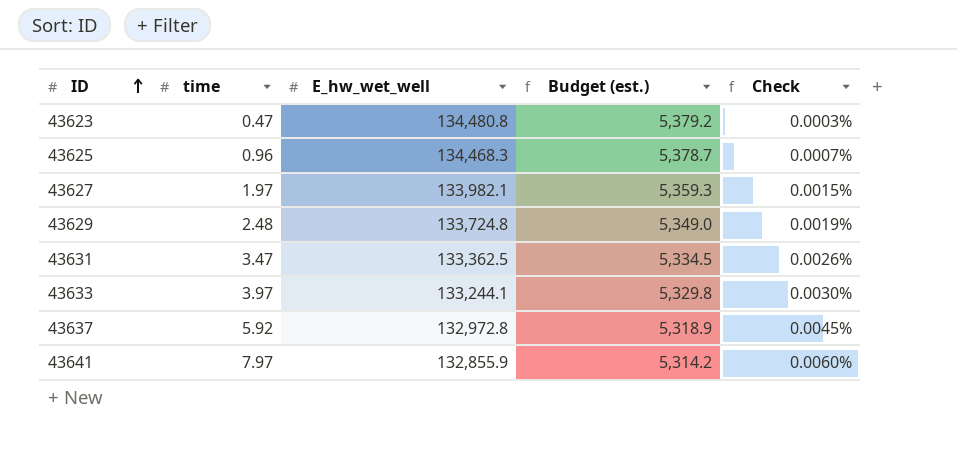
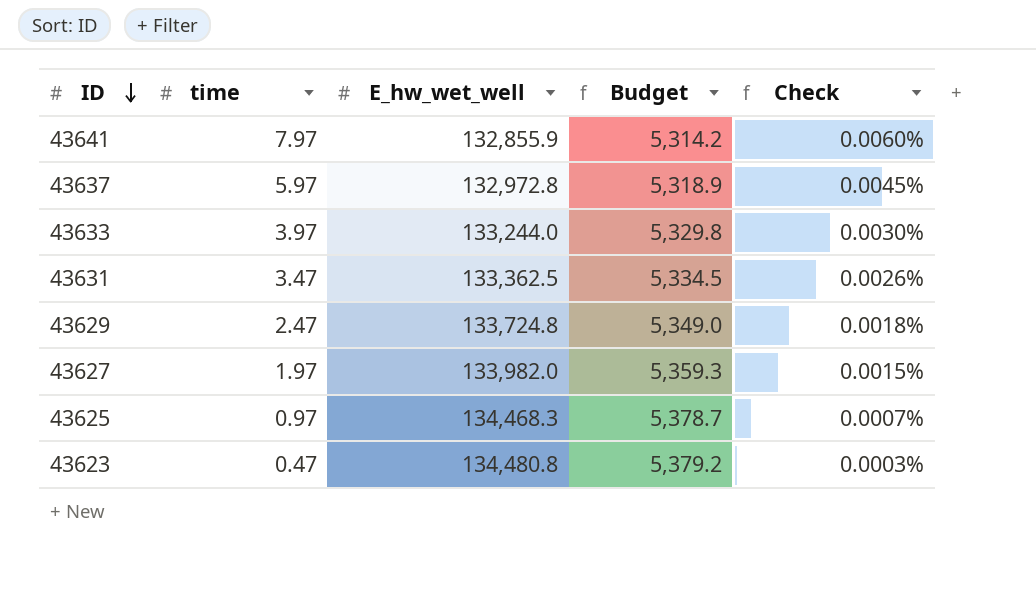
row order: ID ascending -> ID descending
column name: Budget (est.) -> Budget
43637 | time: 5.92 -> 5.97
43633 | E_hw_wet_well: 133,244.1 -> 133,244.0
43629 | time: 2.48 -> 2.47
43629 | Check: 0.0019% -> 0.0018%
43627 | E_hw_wet_well: 133,982.1 -> 133,982.0
43625 | time: 0.96 -> 0.97

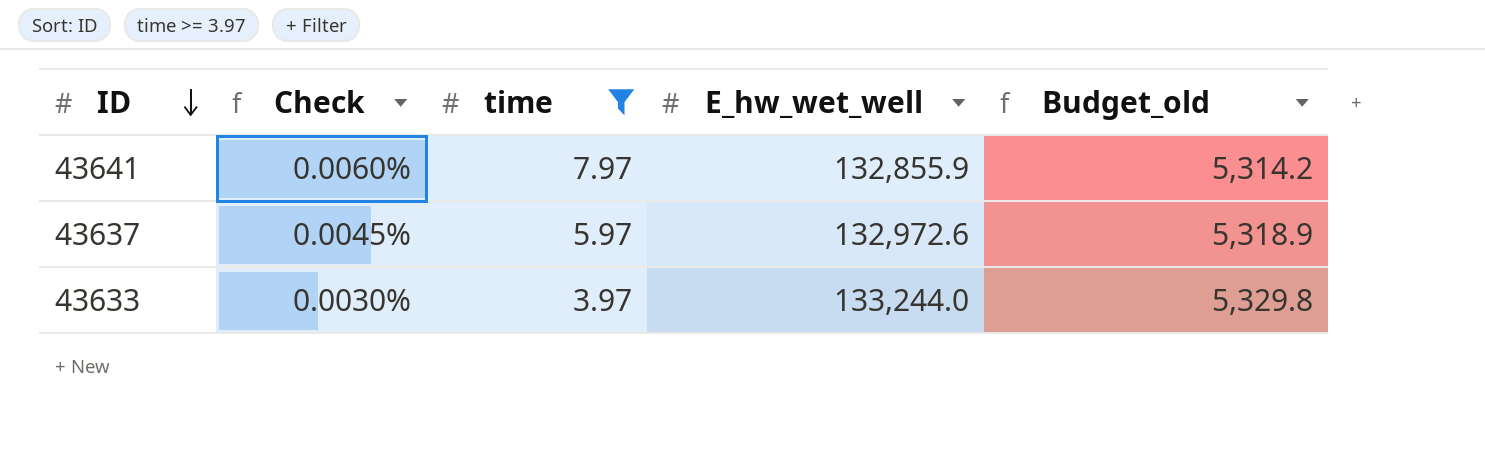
filter: none -> time >= 3.97
column Check | position: 5 -> 2
column name: Budget -> Budget_old
43637 | E_hw_wet_well: 132,972.8 -> 132,972.6

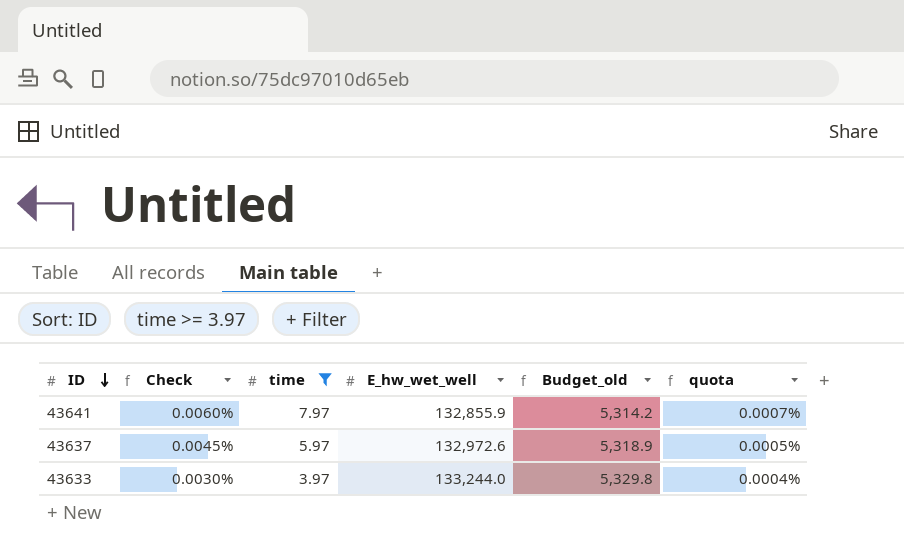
column quota | formula: none -> [Check] * 0.12

